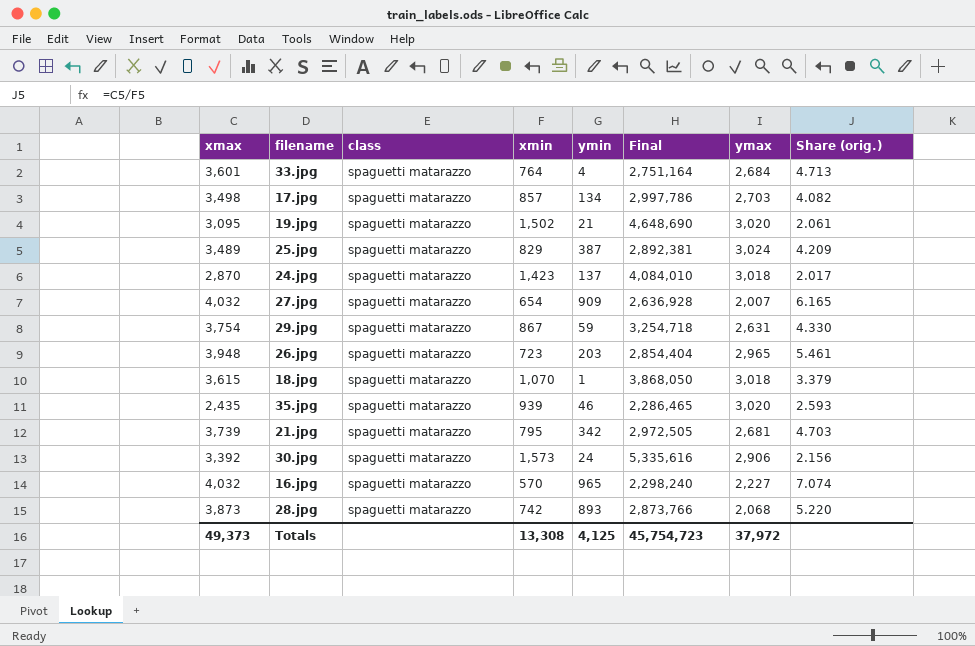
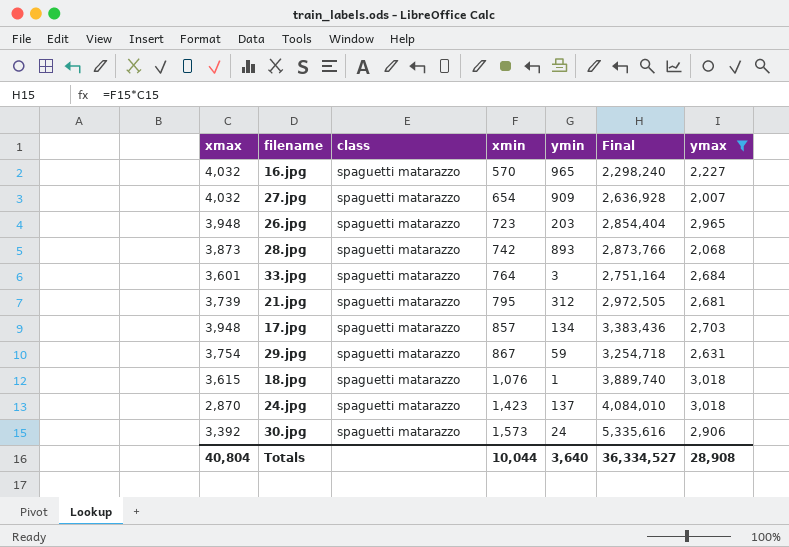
filter: none -> ymax <= 3,018
row order: none -> xmin ascending
column Share (orig.) | formula: [xmax] / [xmin] -> none
33.jpg | ymin: 4 -> 3
21.jpg | ymin: 342 -> 312
17.jpg | xmax: 3,498 -> 3,948
17.jpg | Final: 2,997,786 -> 3,383,436
18.jpg | xmin: 1,070 -> 1,076
18.jpg | Final: 3,868,050 -> 3,889,740
Totals | xmax: 49,373 -> 40,804
Totals | xmin: 13,308 -> 10,044
Totals | ymin: 4,125 -> 3,640
Totals | Final: 45,754,723 -> 36,334,527
Totals | ymax: 37,972 -> 28,908

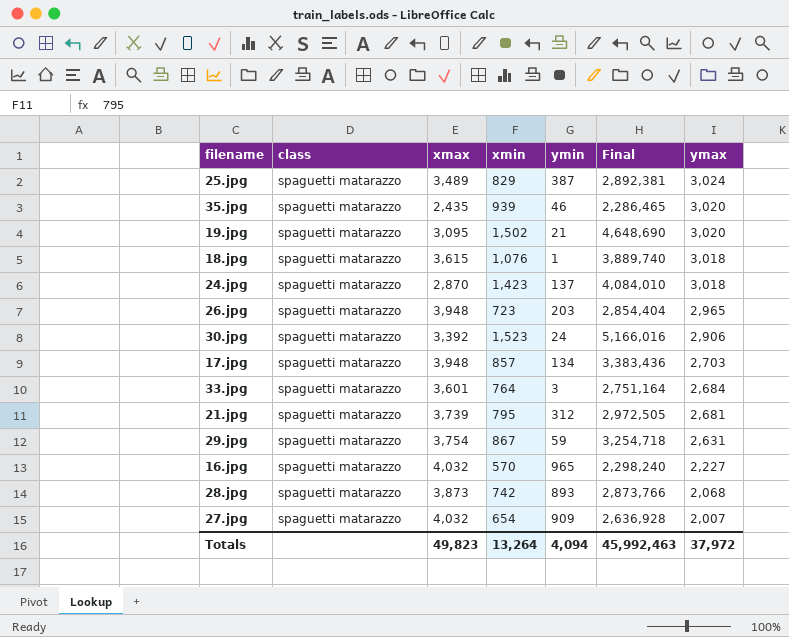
filter: ymax <= 3,018 -> none
row order: xmin ascending -> ymax descending
column xmax | position: 1 -> 3
30.jpg | xmin: 1,573 -> 1,523
30.jpg | Final: 5,335,616 -> 5,166,016
Totals | xmax: 40,804 -> 49,823
Totals | xmin: 10,044 -> 13,264
Totals | ymin: 3,640 -> 4,094
Totals | Final: 36,334,527 -> 45,992,463
Totals | ymax: 28,908 -> 37,972

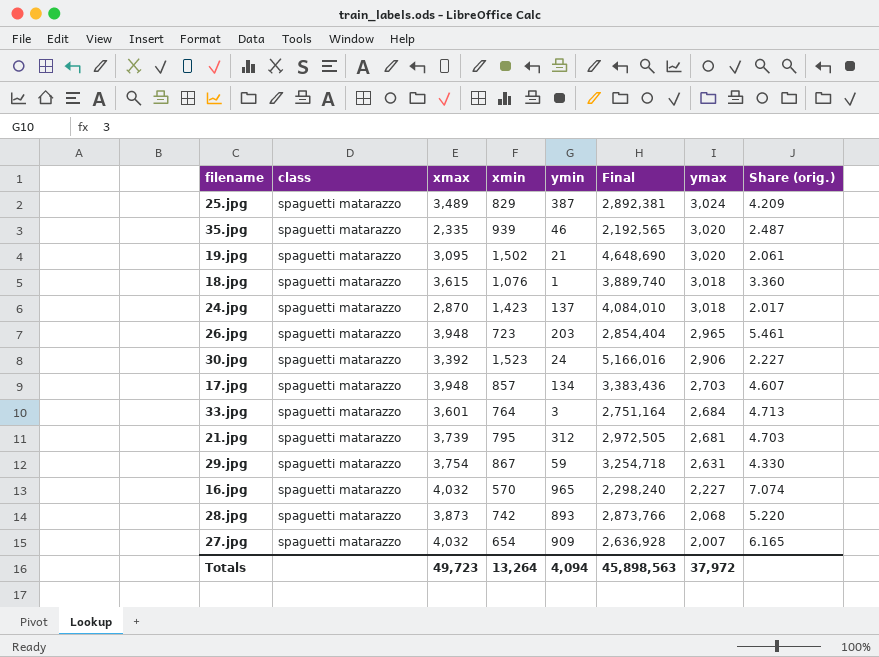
column Share (orig.) | formula: none -> [xmax] / [xmin]
35.jpg | xmax: 2,435 -> 2,335
35.jpg | Final: 2,286,465 -> 2,192,565
Totals | xmax: 49,823 -> 49,723
Totals | Final: 45,992,463 -> 45,898,563

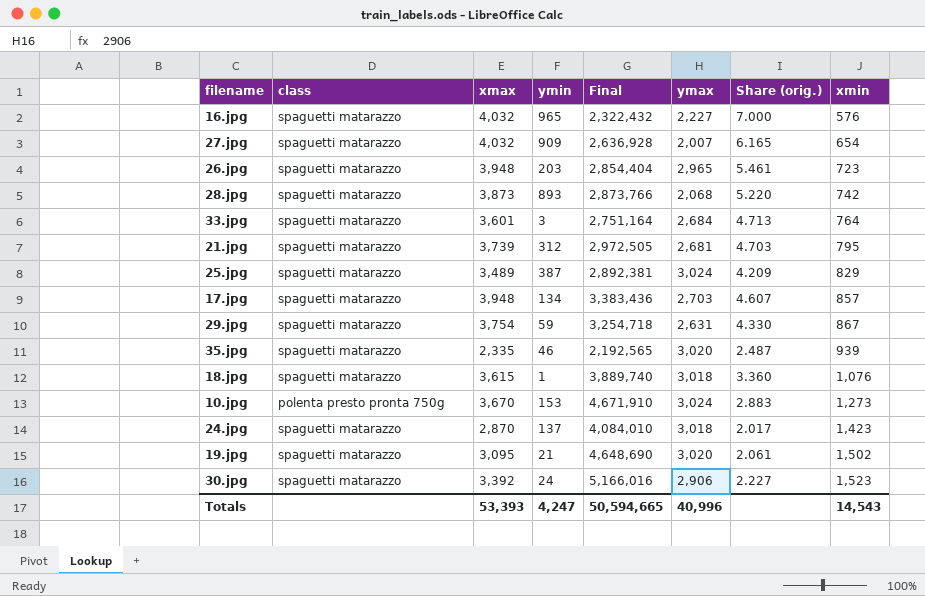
row order: ymax descending -> xmin ascending
column xmin | position: 4 -> 8
16.jpg | Final: 2,298,240 -> 2,322,432
16.jpg | Share (orig.): 7.074 -> 7.000
16.jpg | xmin: 570 -> 576
row 10.jpg: none -> polenta presto pronta 750g | 3,670 | 153 | 4,671,910 | 3,024 | 2.883 | 1,273
Totals | xmax: 49,723 -> 53,393
Totals | ymin: 4,094 -> 4,247
Totals | Final: 45,898,563 -> 50,594,665
Totals | ymax: 37,972 -> 40,996
Totals | xmin: 13,264 -> 14,543

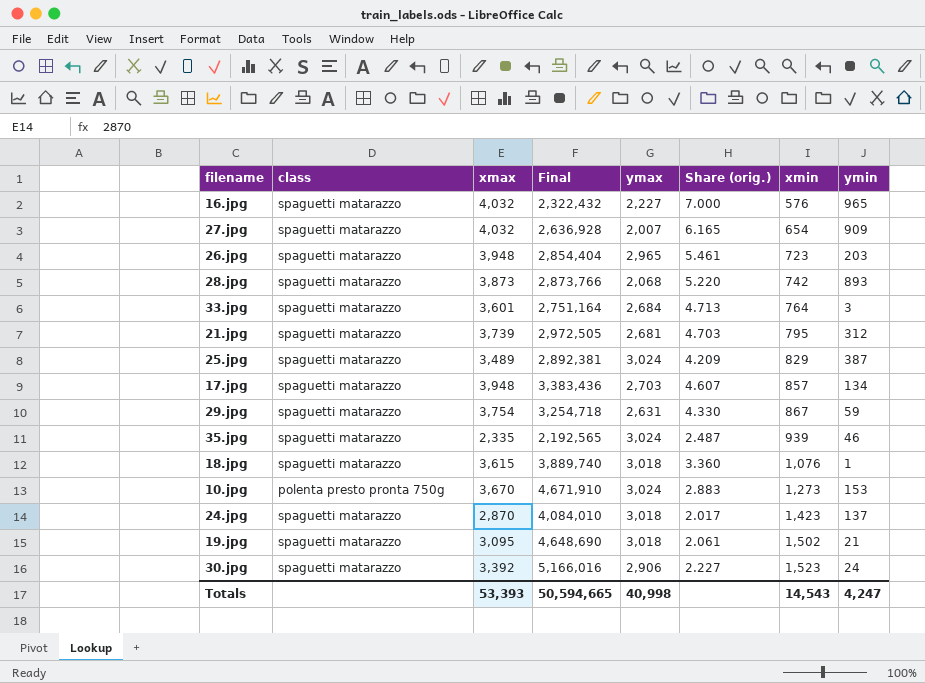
column ymin | position: 4 -> 8
35.jpg | ymax: 3,020 -> 3,024
19.jpg | ymax: 3,020 -> 3,018
Totals | ymax: 40,996 -> 40,998

